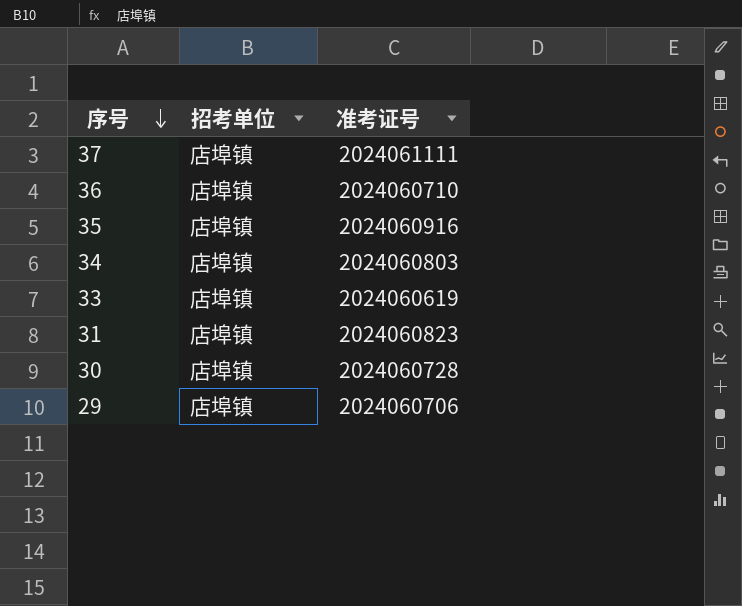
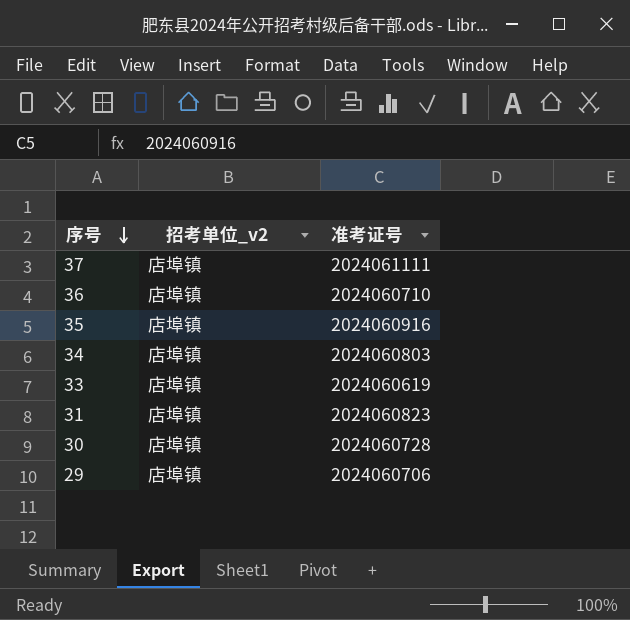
column name: 招考单位 -> 招考单位_v2

